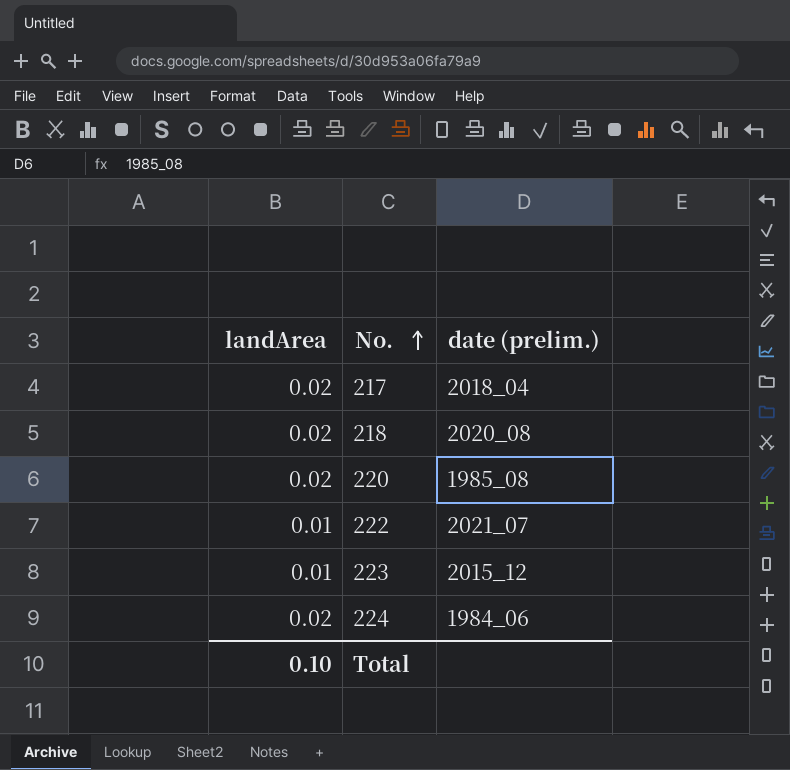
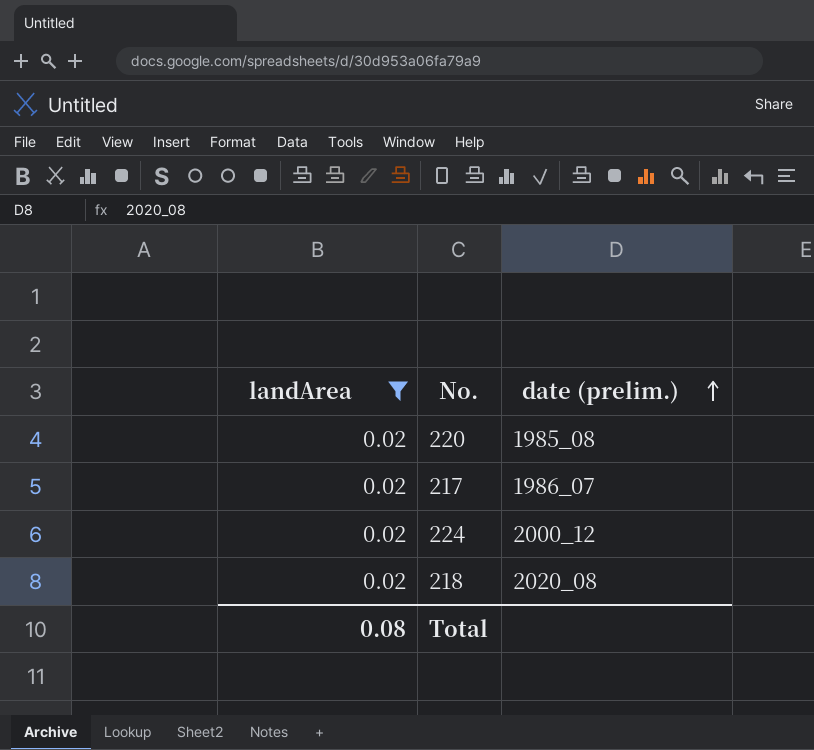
filter: none -> landArea = 0.02
row order: No. ascending -> date (prelim.) ascending
217 | date (prelim.): 2018_04 -> 1986_07
224 | date (prelim.): 1984_06 -> 2000_12
Total | landArea: 0.10 -> 0.08

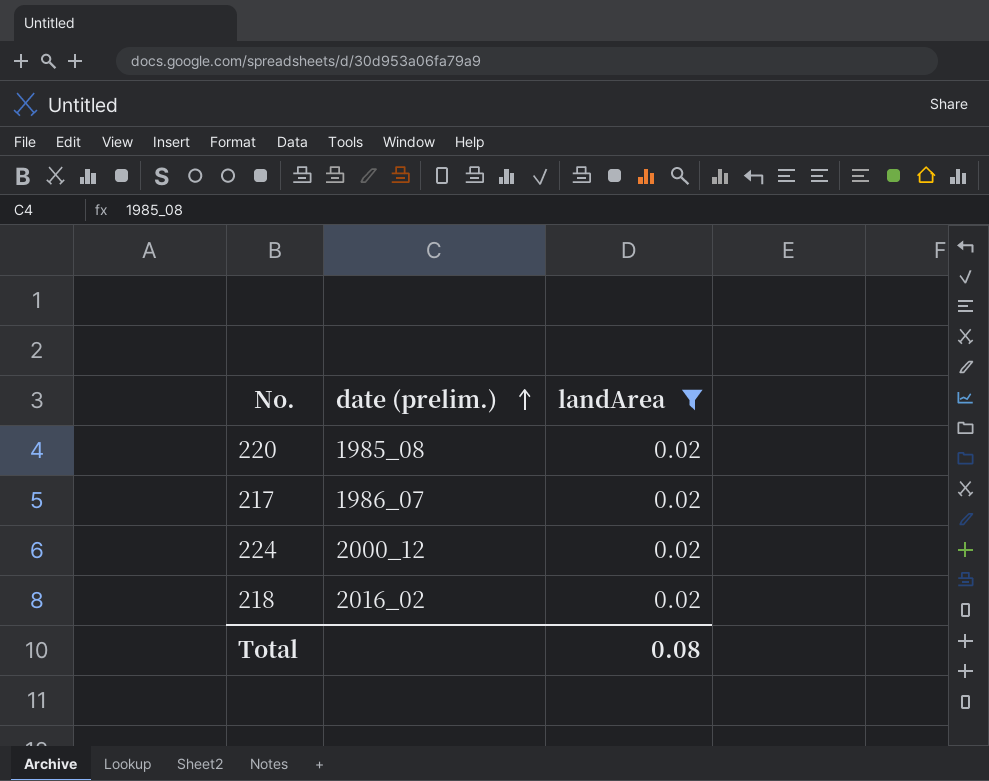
column landArea | position: 1 -> 3
218 | date (prelim.): 2020_08 -> 2016_02

